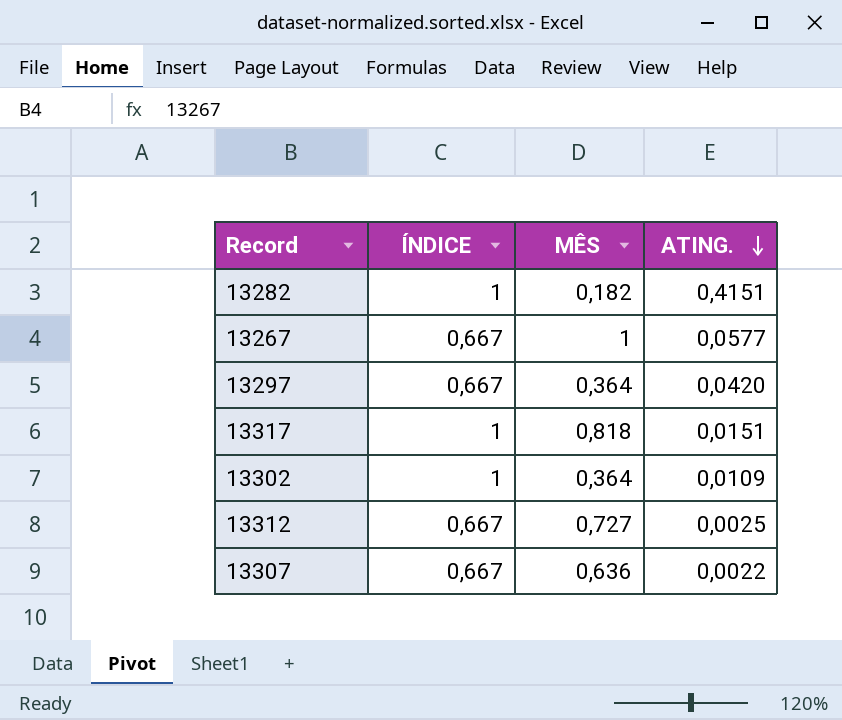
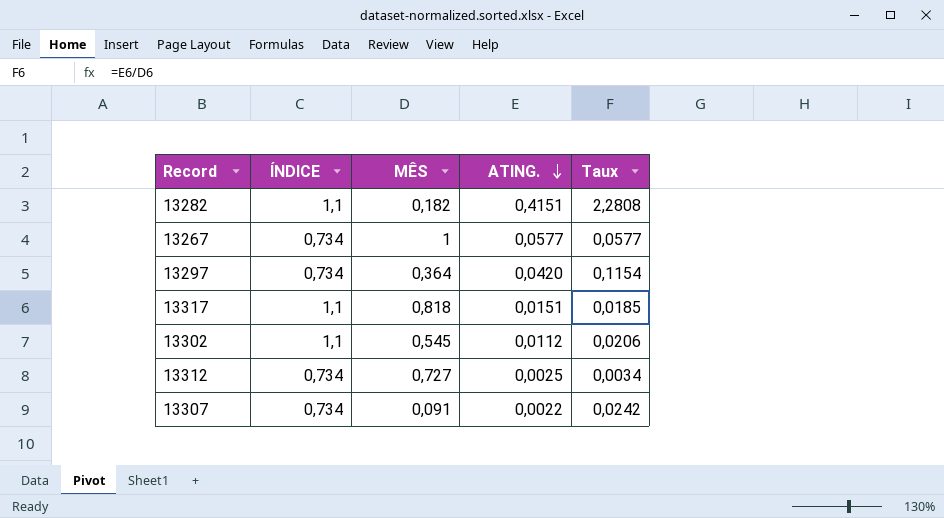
column Taux | formula: none -> [ATING.] / [MÊS]
13282 | ÍNDICE: 1 -> 1,1
13267 | ÍNDICE: 0,667 -> 0,734
13297 | ÍNDICE: 0,667 -> 0,734
13317 | ÍNDICE: 1 -> 1,1
13302 | ÍNDICE: 1 -> 1,1
13302 | MÊS: 0,364 -> 0,545
13302 | ATING.: 0,0109 -> 0,0112
13312 | ÍNDICE: 0,667 -> 0,734
13307 | ÍNDICE: 0,667 -> 0,734
13307 | MÊS: 0,636 -> 0,091

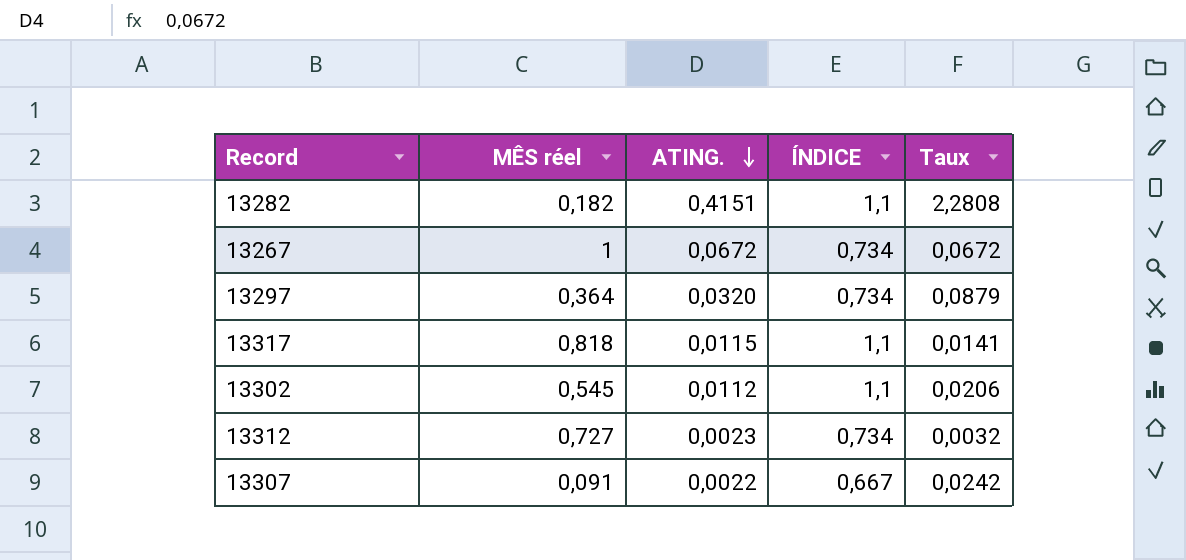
column name: MÊS -> MÊS réel
column ÍNDICE | position: 2 -> 4
13267 | ATING.: 0,0577 -> 0,0672
13267 | Taux: 0,0577 -> 0,0672
13297 | ATING.: 0,0420 -> 0,0320
13297 | Taux: 0,1154 -> 0,0879
13317 | ATING.: 0,0151 -> 0,0115
13317 | Taux: 0,0185 -> 0,0141
13312 | ATING.: 0,0025 -> 0,0023
13312 | Taux: 0,0034 -> 0,0032
13307 | ÍNDICE: 0,734 -> 0,667

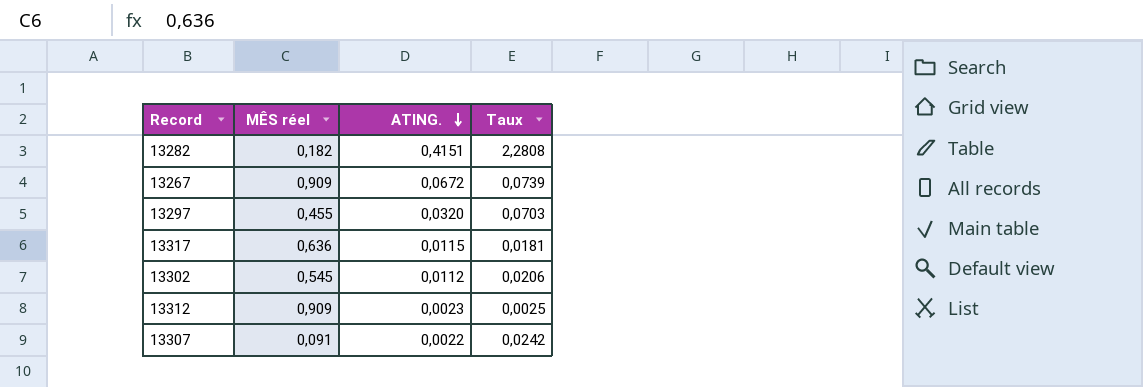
column ÍNDICE | position: 4 -> none
13267 | MÊS réel: 1 -> 0,909
13267 | Taux: 0,0672 -> 0,0739
13297 | MÊS réel: 0,364 -> 0,455
13297 | Taux: 0,0879 -> 0,0703
13317 | MÊS réel: 0,818 -> 0,636
13317 | Taux: 0,0141 -> 0,0181
13312 | MÊS réel: 0,727 -> 0,909
13312 | Taux: 0,0032 -> 0,0025

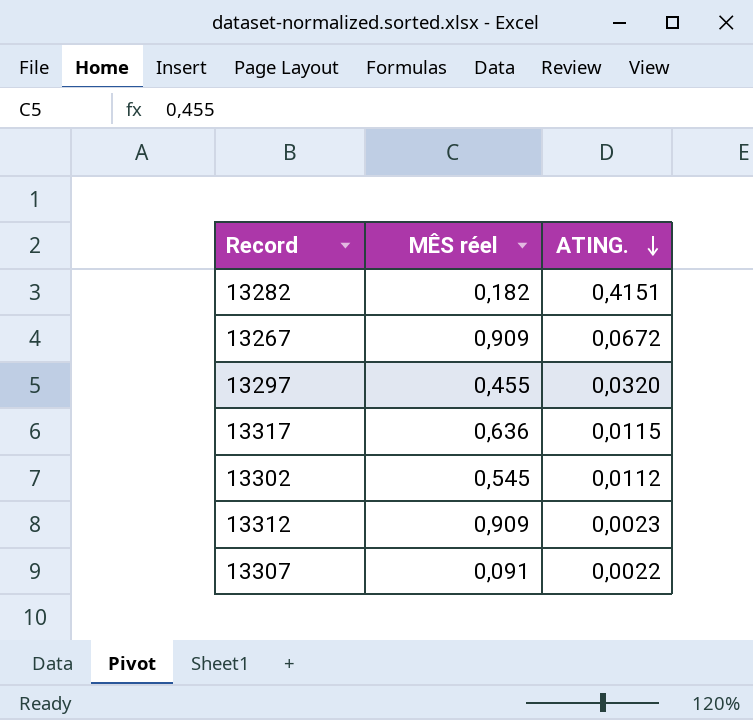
column Taux | formula: [ATING.] / [MÊS réel] -> none

